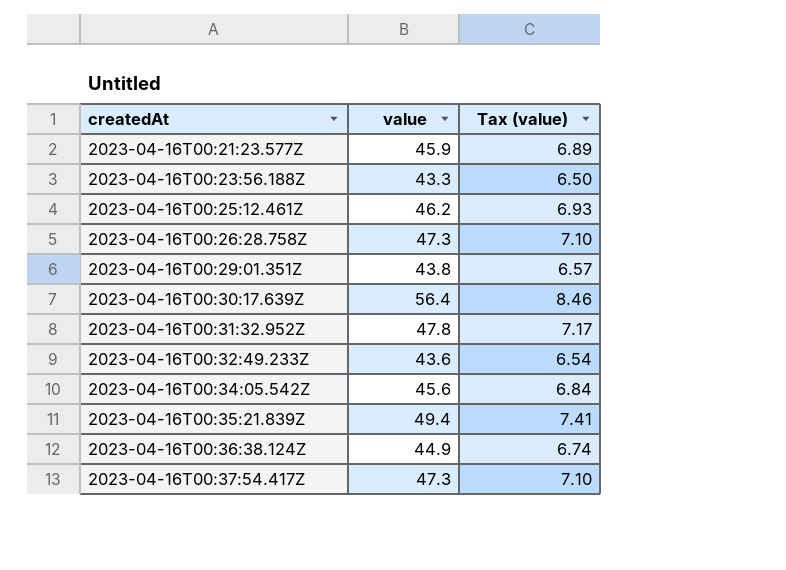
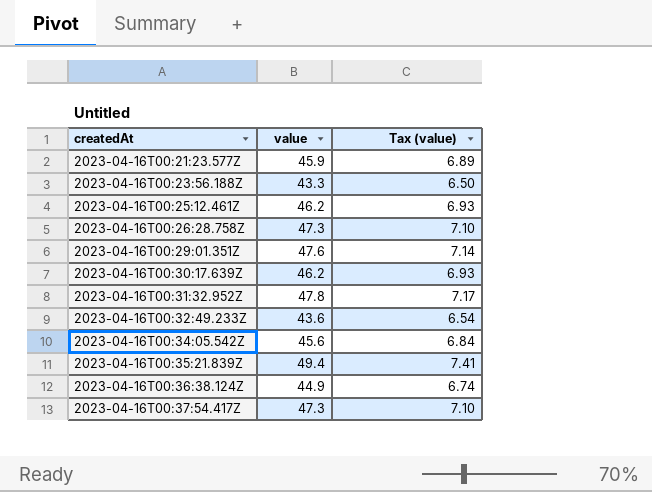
2023-04-16T00:29:01.351Z | value: 43.8 -> 47.6
2023-04-16T00:29:01.351Z | Tax (value): 6.57 -> 7.14
2023-04-16T00:30:17.639Z | value: 56.4 -> 46.2
2023-04-16T00:30:17.639Z | Tax (value): 8.46 -> 6.93

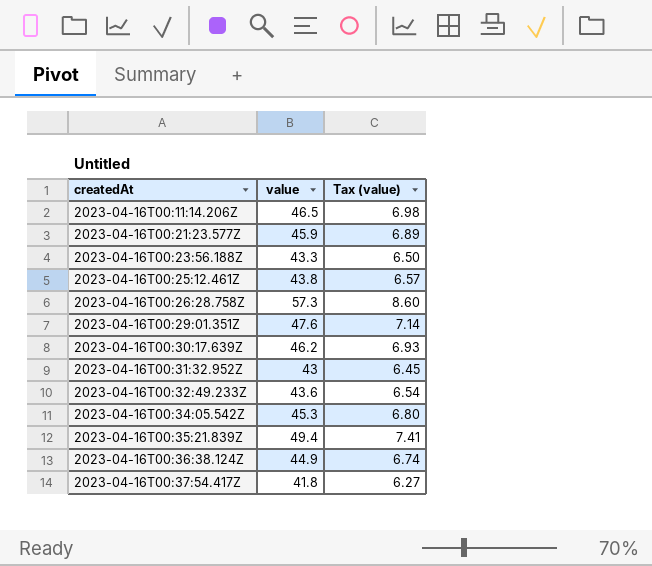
row 2023-04-16T00:11:14.206Z: none -> 46.5 | 6.98
2023-04-16T00:25:12.461Z | value: 46.2 -> 43.8
2023-04-16T00:25:12.461Z | Tax (value): 6.93 -> 6.57
2023-04-16T00:26:28.758Z | value: 47.3 -> 57.3
2023-04-16T00:26:28.758Z | Tax (value): 7.10 -> 8.60
2023-04-16T00:31:32.952Z | value: 47.8 -> 43
2023-04-16T00:31:32.952Z | Tax (value): 7.17 -> 6.45
2023-04-16T00:34:05.542Z | value: 45.6 -> 45.3
2023-04-16T00:34:05.542Z | Tax (value): 6.84 -> 6.80
2023-04-16T00:37:54.417Z | value: 47.3 -> 41.8
2023-04-16T00:37:54.417Z | Tax (value): 7.10 -> 6.27

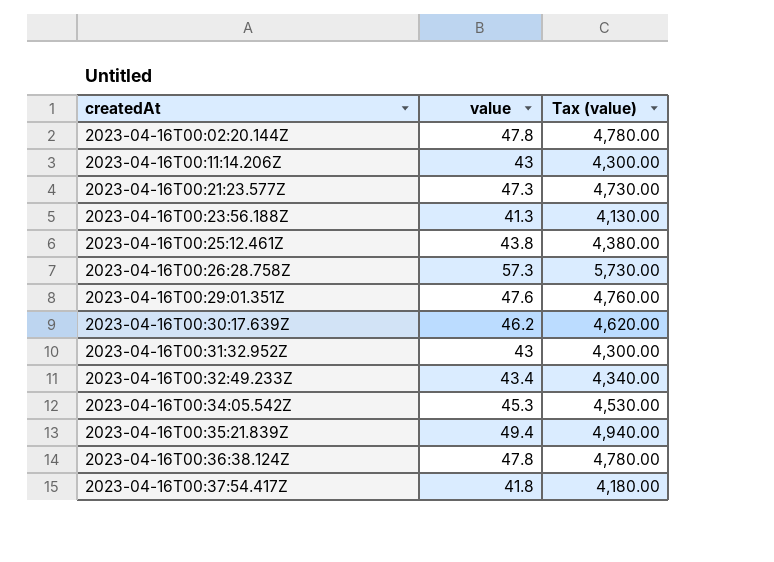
column Tax (value) | formula: [value] * 0.15 -> [value] * 100
row 2023-04-16T00:02:20.144Z: none -> 47.8 | 4,780.00
2023-04-16T00:11:14.206Z | value: 46.5 -> 43
2023-04-16T00:21:23.577Z | value: 45.9 -> 47.3
2023-04-16T00:23:56.188Z | value: 43.3 -> 41.3
2023-04-16T00:32:49.233Z | value: 43.6 -> 43.4
2023-04-16T00:36:38.124Z | value: 44.9 -> 47.8

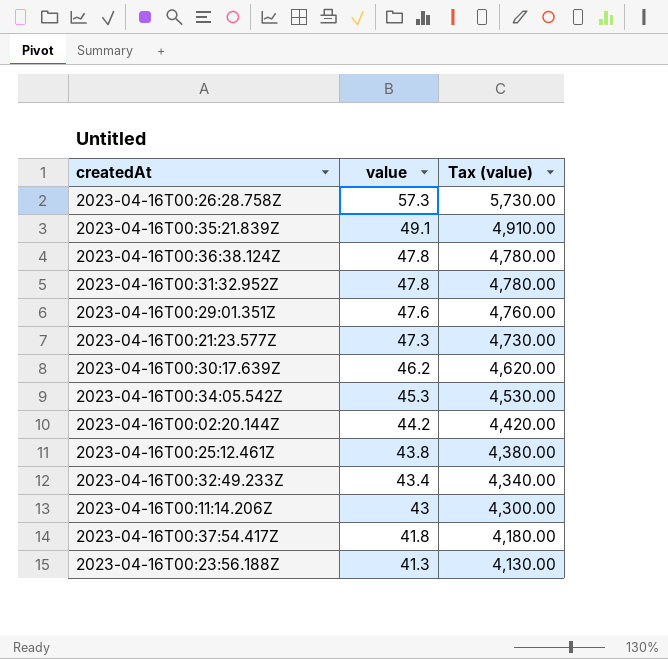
row order: createdAt ascending -> value descending
2023-04-16T00:35:21.839Z | value: 49.4 -> 49.1
2023-04-16T00:35:21.839Z | Tax (value): 4,940.00 -> 4,910.00
2023-04-16T00:31:32.952Z | value: 43 -> 47.8
2023-04-16T00:31:32.952Z | Tax (value): 4,300.00 -> 4,780.00
2023-04-16T00:02:20.144Z | value: 47.8 -> 44.2
2023-04-16T00:02:20.144Z | Tax (value): 4,780.00 -> 4,420.00

